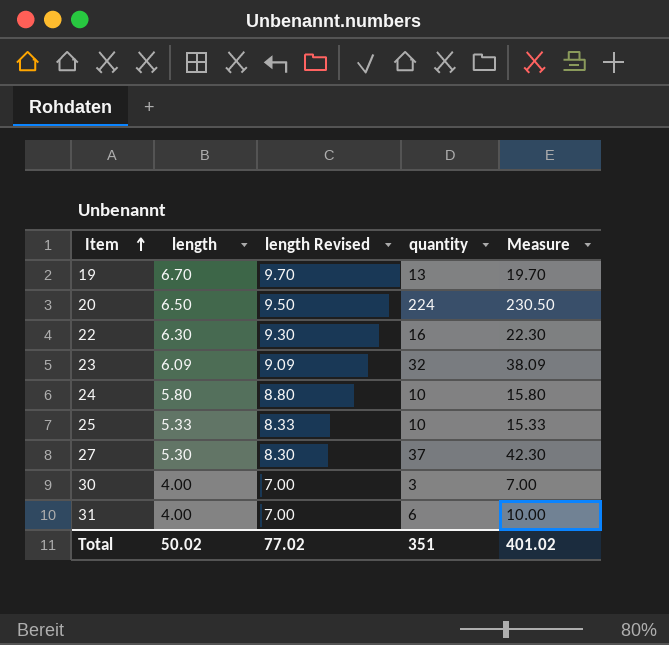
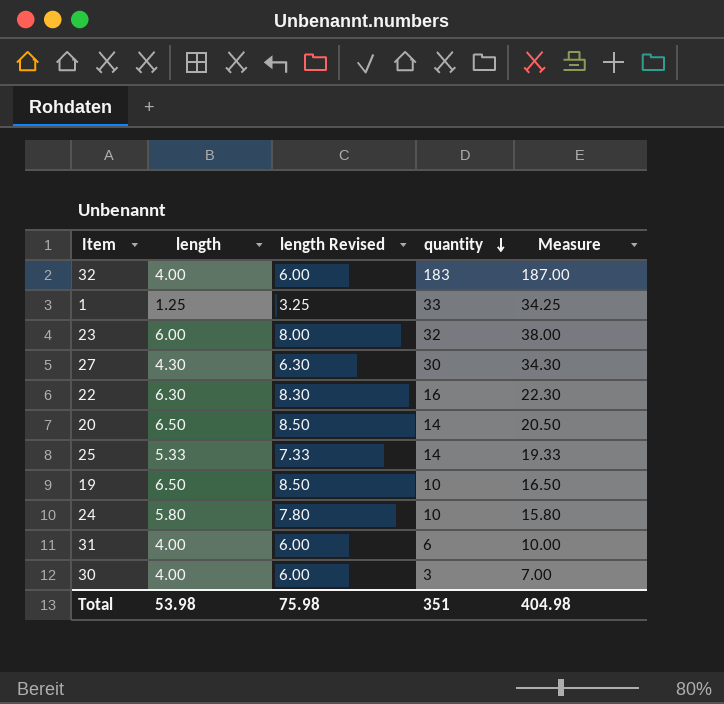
row order: Item ascending -> quantity descending
column length Revised | formula: [length] + 3 -> [length] + 2
row 32: none -> 4.00 | 6.00 | 183 | 187.00
row 1: none -> 1.25 | 3.25 | 33 | 34.25
23 | length: 6.09 -> 6.00
23 | Measure: 38.09 -> 38.00
27 | length: 5.30 -> 4.30
27 | quantity: 37 -> 30
27 | Measure: 42.30 -> 34.30
20 | quantity: 224 -> 14
20 | Measure: 230.50 -> 20.50
25 | quantity: 10 -> 14
25 | Measure: 15.33 -> 19.33
19 | length: 6.70 -> 6.50
19 | quantity: 13 -> 10
19 | Measure: 19.70 -> 16.50
Total | length: 50.02 -> 53.98
Total | length Revised: 77.02 -> 75.98
Total | Measure: 401.02 -> 404.98

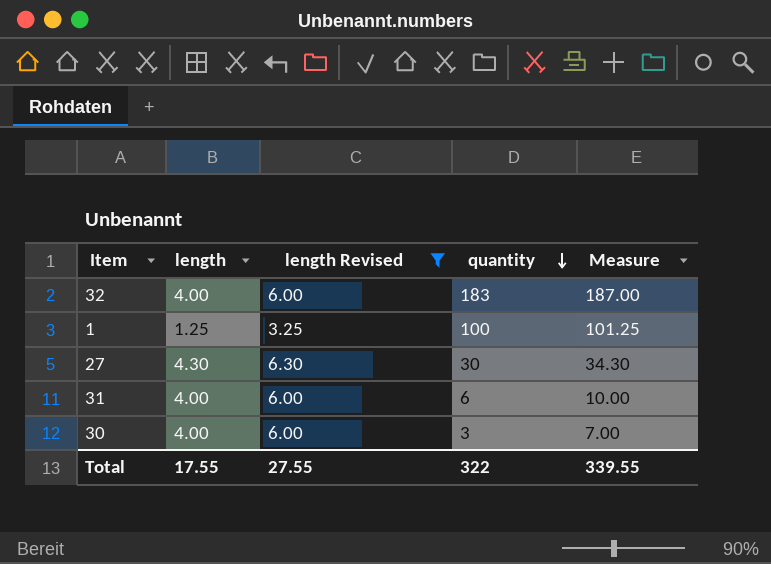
filter: none -> length Revised <= 6.30
1 | quantity: 33 -> 100
1 | Measure: 34.25 -> 101.25
Total | length: 53.98 -> 17.55
Total | length Revised: 75.98 -> 27.55
Total | quantity: 351 -> 322
Total | Measure: 404.98 -> 339.55

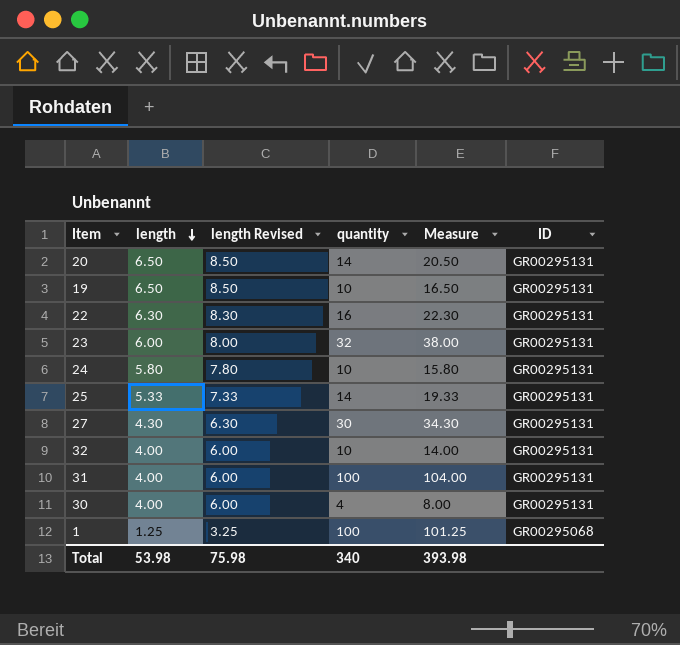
filter: length Revised <= 6.30 -> none
row order: quantity descending -> length descending
column ID | position: none -> 6
32 | quantity: 183 -> 10
32 | Measure: 187.00 -> 14.00
31 | quantity: 6 -> 100
31 | Measure: 10.00 -> 104.00
30 | quantity: 3 -> 4
30 | Measure: 7.00 -> 8.00
Total | length: 17.55 -> 53.98
Total | length Revised: 27.55 -> 75.98
Total | quantity: 322 -> 340
Total | Measure: 339.55 -> 393.98

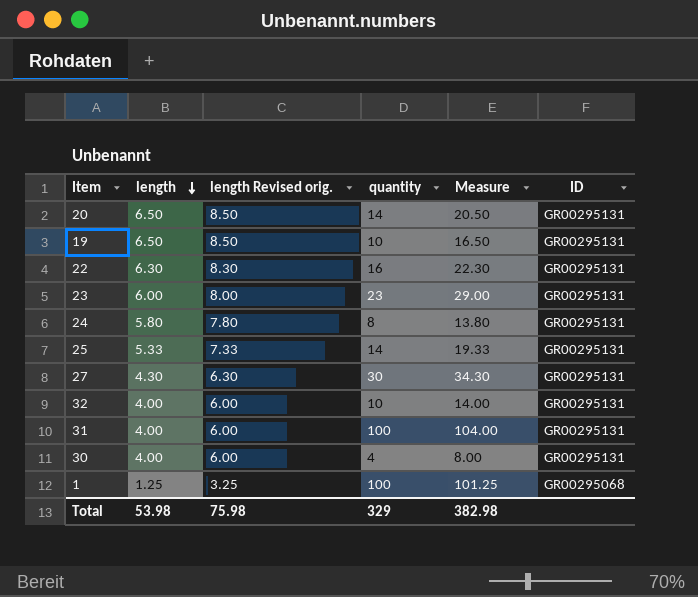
column name: length Revised -> length Revised orig.
23 | quantity: 32 -> 23
23 | Measure: 38.00 -> 29.00
24 | quantity: 10 -> 8
24 | Measure: 15.80 -> 13.80
Total | quantity: 340 -> 329
Total | Measure: 393.98 -> 382.98

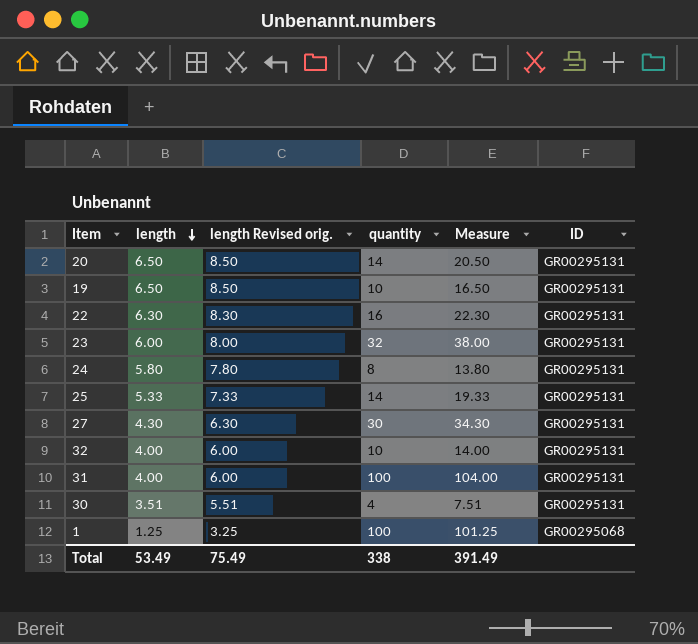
23 | quantity: 23 -> 32
23 | Measure: 29.00 -> 38.00
30 | length: 4.00 -> 3.51
30 | length Revised orig.: 6.00 -> 5.51
30 | Measure: 8.00 -> 7.51
Total | length: 53.98 -> 53.49
Total | length Revised orig.: 75.98 -> 75.49
Total | quantity: 329 -> 338
Total | Measure: 382.98 -> 391.49

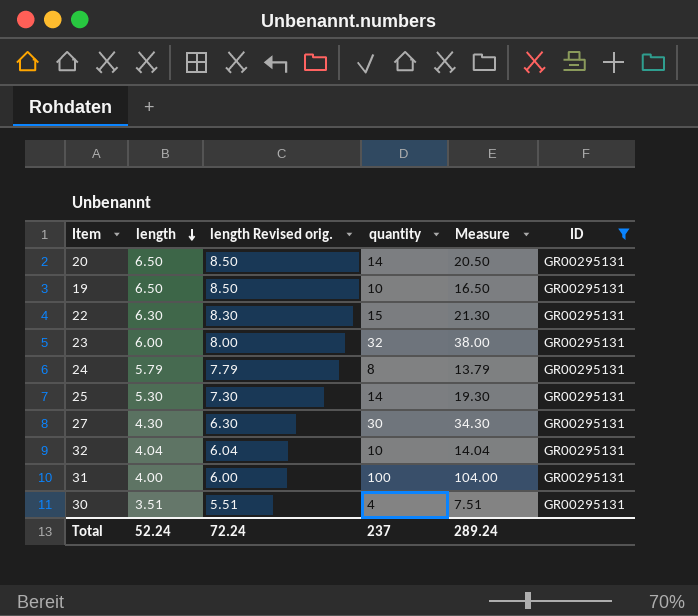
filter: none -> ID = GR00295131
22 | quantity: 16 -> 15
22 | Measure: 22.30 -> 21.30
24 | length: 5.80 -> 5.79
24 | length Revised orig.: 7.80 -> 7.79
24 | Measure: 13.80 -> 13.79
25 | length: 5.33 -> 5.30
25 | length Revised orig.: 7.33 -> 7.30
25 | Measure: 19.33 -> 19.30
32 | length: 4.00 -> 4.04
32 | length Revised orig.: 6.00 -> 6.04
32 | Measure: 14.00 -> 14.04
Total | length: 53.49 -> 52.24
Total | length Revised orig.: 75.49 -> 72.24
Total | quantity: 338 -> 237
Total | Measure: 391.49 -> 289.24

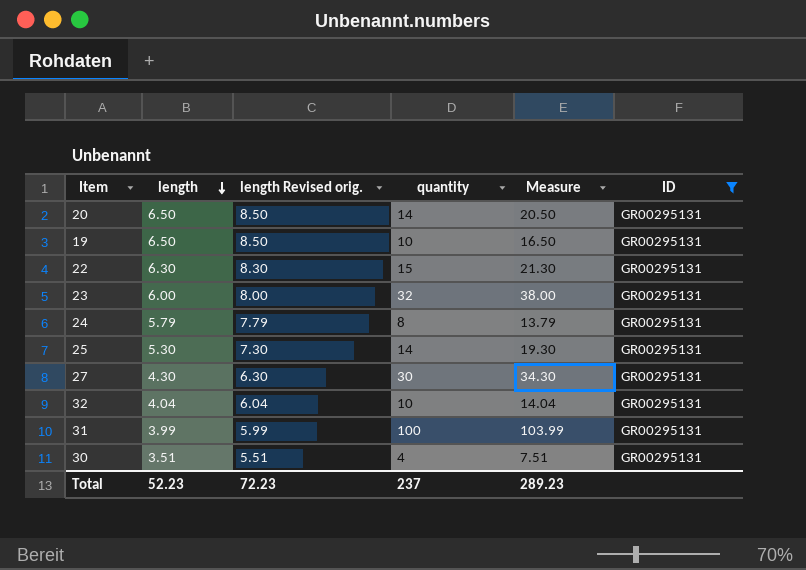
31 | length: 4.00 -> 3.99
31 | length Revised orig.: 6.00 -> 5.99
31 | Measure: 104.00 -> 103.99
Total | length: 52.24 -> 52.23
Total | length Revised orig.: 72.24 -> 72.23
Total | Measure: 289.24 -> 289.23

